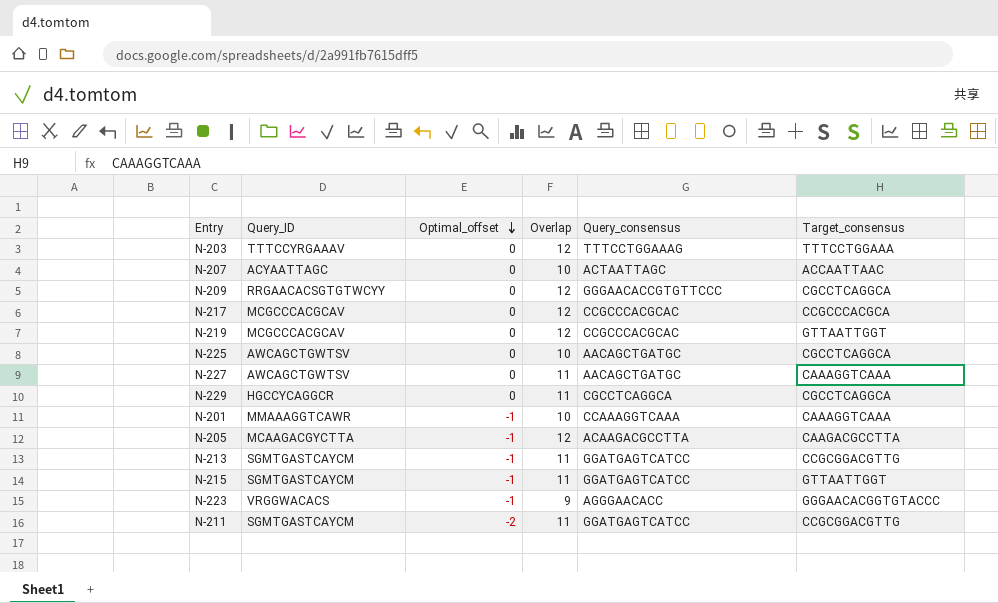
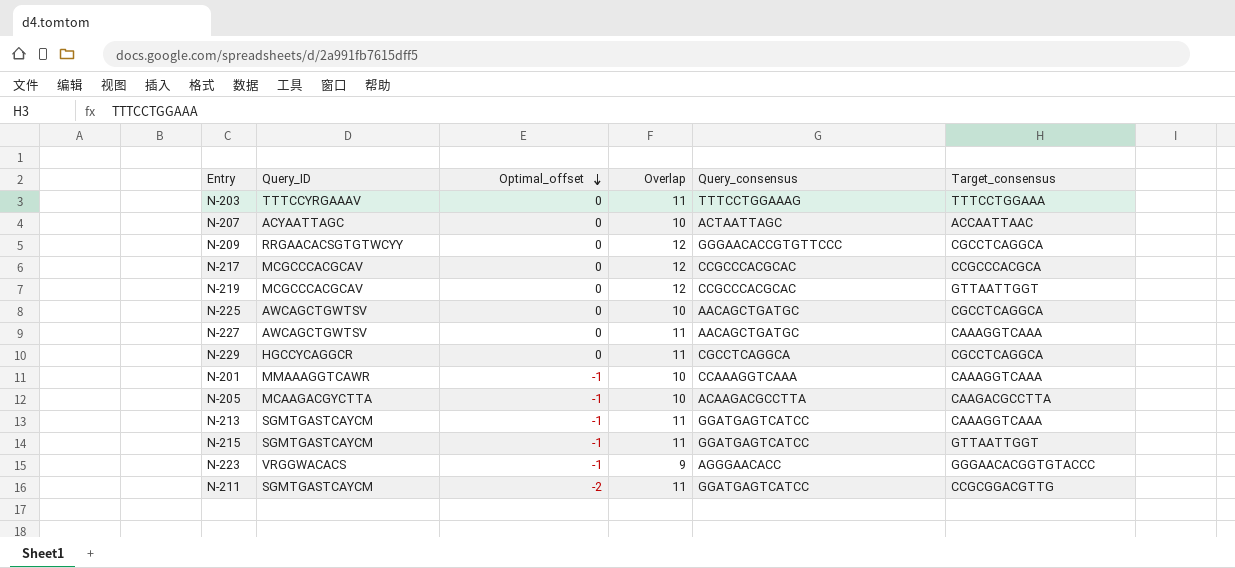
N-203 | Overlap: 12 -> 11
N-205 | Overlap: 12 -> 10
N-213 | Target_consensus: CCGCGGACGTTG -> CAAAGGTCAAA

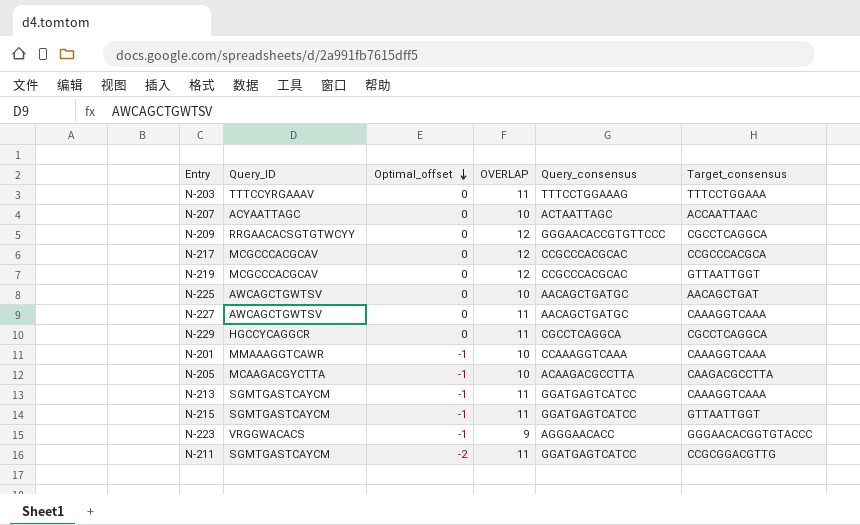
column name: Overlap -> OVERLAP
N-225 | Target_consensus: CGCCTCAGGCA -> AACAGCTGAT

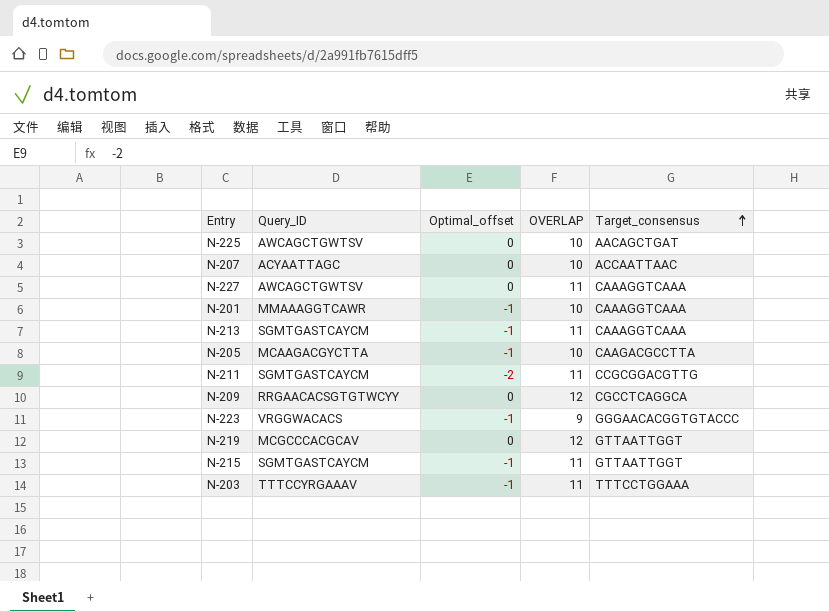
row order: Optimal_offset descending -> Target_consensus ascending
column Query_consensus | position: 5 -> none
row N-217: MCGCCCACGCAV | 0 | 12 | CCGCCCACGCAC | CCGCCCACGCA -> none
row N-229: HGCCYCAGGCR | 0 | 11 | CGCCTCAGGCA | CGCCTCAGGCA -> none
N-203 | Optimal_offset: 0 -> -1

